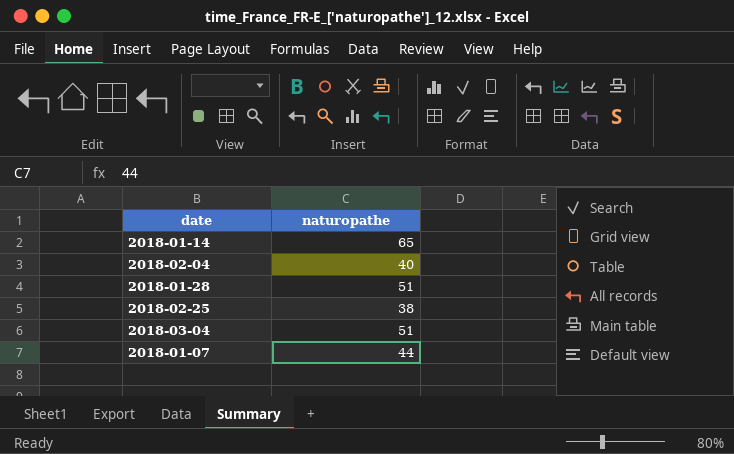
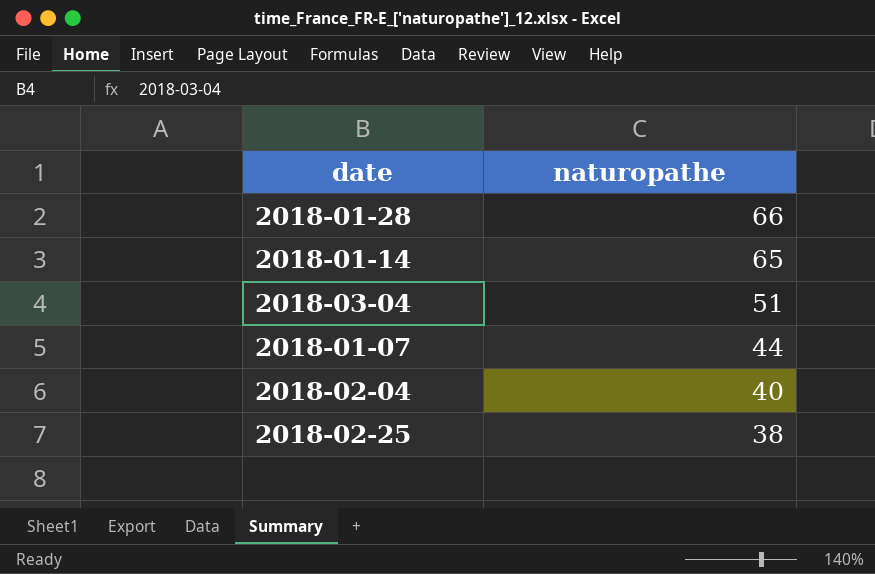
row order: none -> naturopathe descending
2018-01-28 | naturopathe: 51 -> 66

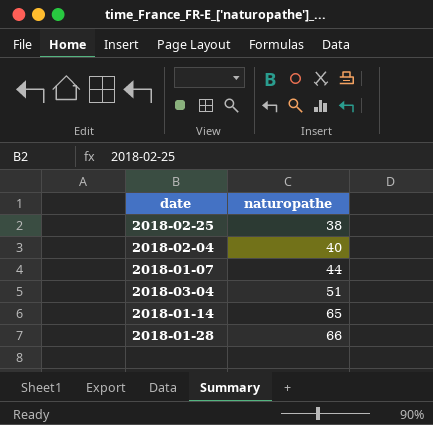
row order: naturopathe descending -> naturopathe ascending

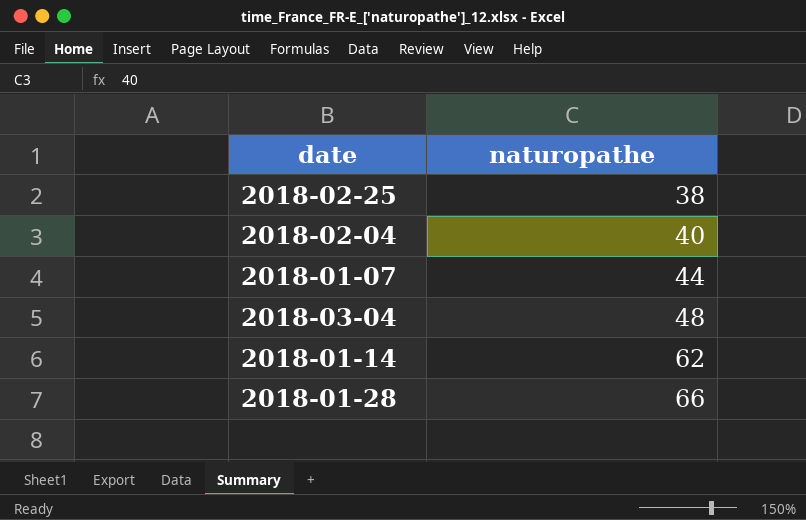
2018-03-04 | naturopathe: 51 -> 48
2018-01-14 | naturopathe: 65 -> 62

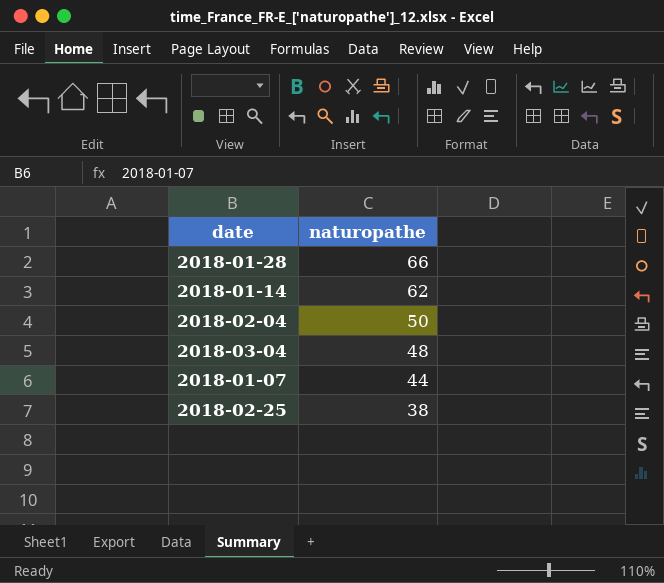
row order: naturopathe ascending -> naturopathe descending
2018-02-04 | naturopathe: 40 -> 50

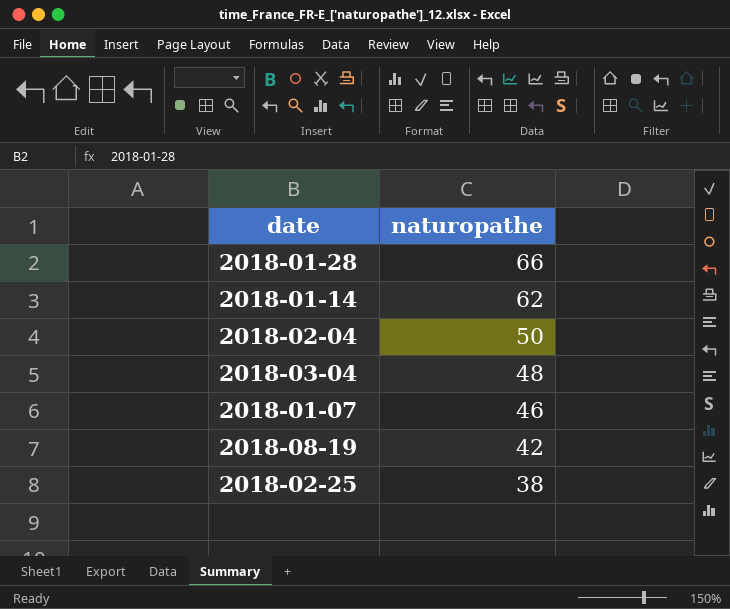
2018-01-07 | naturopathe: 44 -> 46
row 2018-08-19: none -> 42

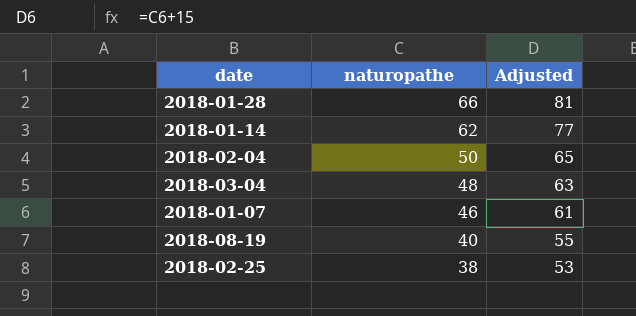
column Adjusted | formula: none -> [naturopathe] + 15
2018-08-19 | naturopathe: 42 -> 40

